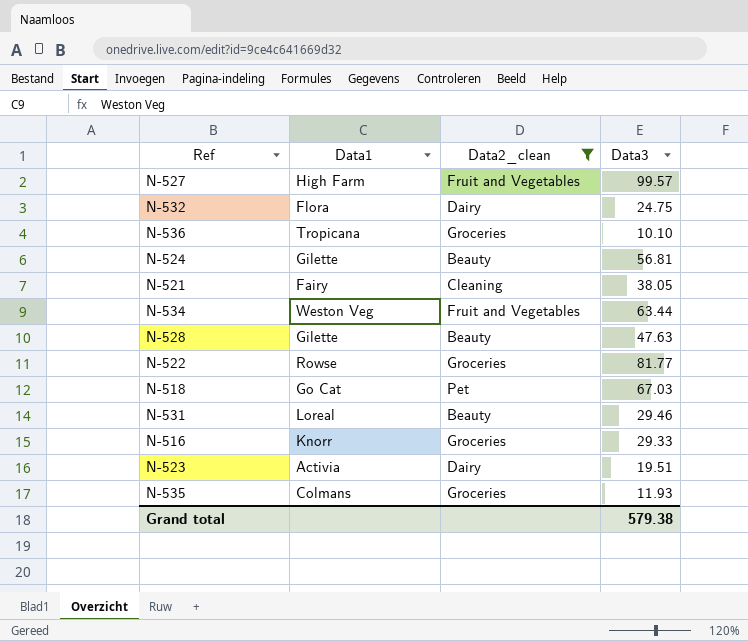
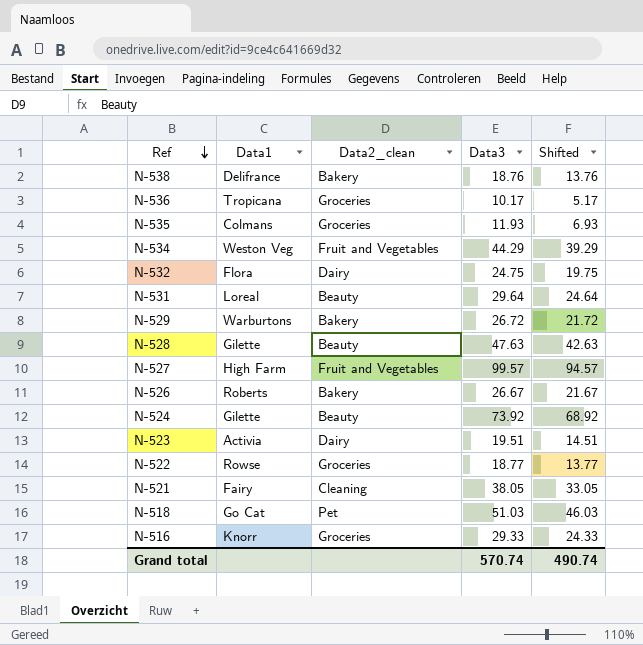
filter: Data2_clean != Bakery -> none
row order: none -> Ref descending
column Shifted | formula: none -> [Data3] - 5
N-536 | Data3: 10.10 -> 10.17
N-534 | Data3: 63.44 -> 44.29
N-531 | Data3: 29.46 -> 29.64
N-524 | Data3: 56.81 -> 73.92
N-522 | Data3: 81.77 -> 18.77
N-518 | Data3: 67.03 -> 51.03
Grand total | Data3: 579.38 -> 570.74

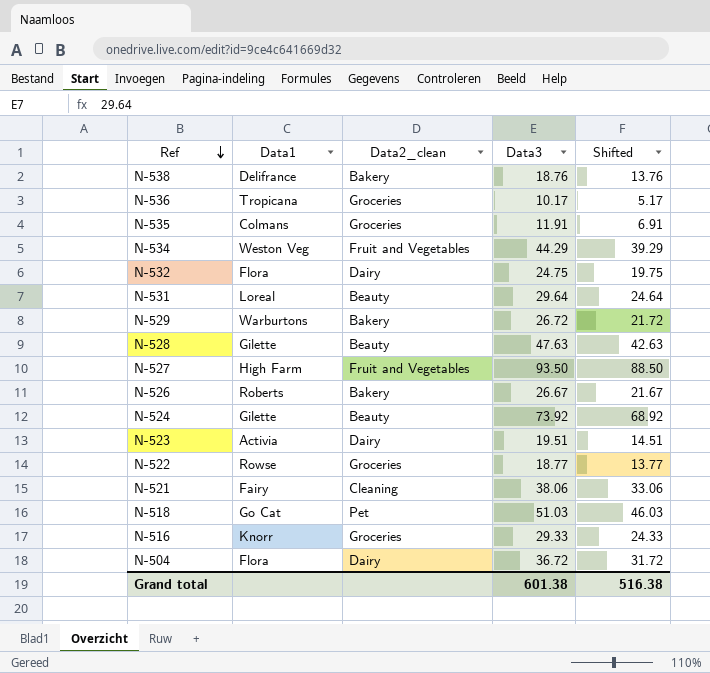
N-535 | Data3: 11.93 -> 11.91
N-535 | Shifted: 6.93 -> 6.91
N-527 | Data3: 99.57 -> 93.50
N-527 | Shifted: 94.57 -> 88.50
N-521 | Data3: 38.05 -> 38.06
N-521 | Shifted: 33.05 -> 33.06
row N-504: none -> Flora | Dairy | 36.72 | 31.72
Grand total | Data3: 570.74 -> 601.38
Grand total | Shifted: 490.74 -> 516.38

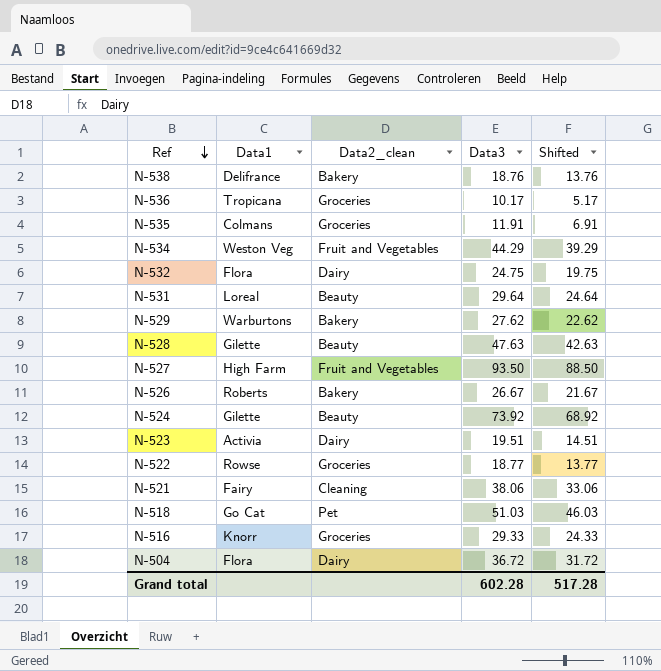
N-529 | Data3: 26.72 -> 27.62
N-529 | Shifted: 21.72 -> 22.62
Grand total | Data3: 601.38 -> 602.28
Grand total | Shifted: 516.38 -> 517.28

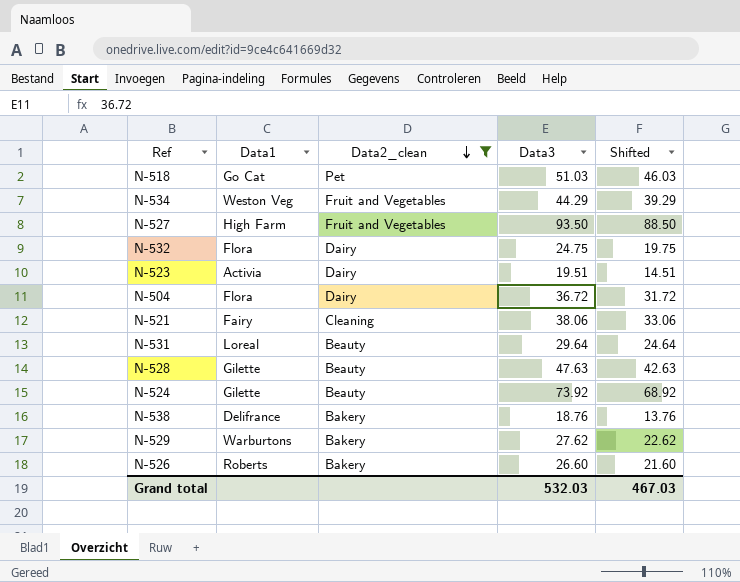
filter: none -> Data2_clean != Groceries
row order: Ref descending -> Data2_clean descending
N-526 | Data3: 26.67 -> 26.60
N-526 | Shifted: 21.67 -> 21.60
Grand total | Data3: 602.28 -> 532.03
Grand total | Shifted: 517.28 -> 467.03

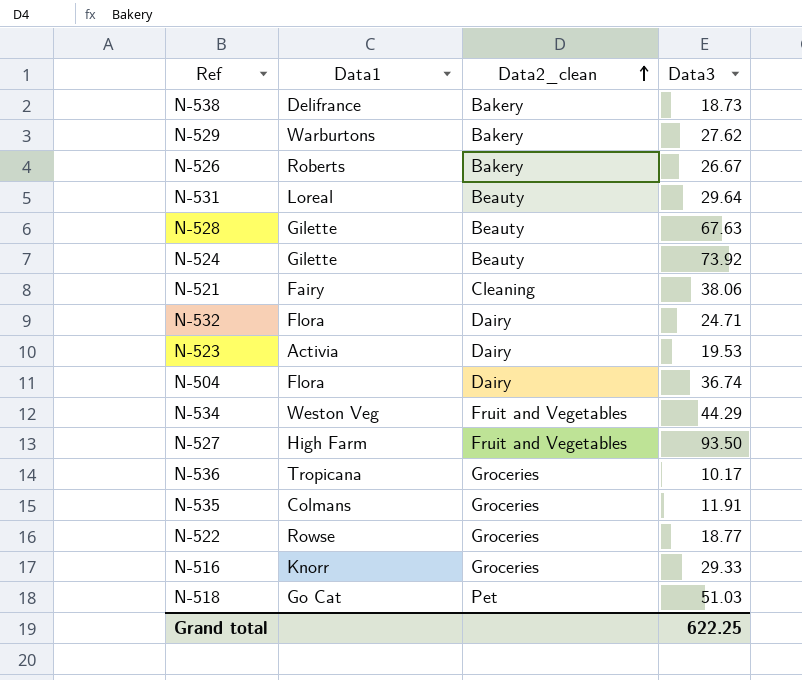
filter: Data2_clean != Groceries -> none
row order: Data2_clean descending -> Data2_clean ascending
column Shifted | formula: [Data3] - 5 -> none
N-538 | Data3: 18.76 -> 18.73
N-526 | Data3: 26.60 -> 26.67
N-528 | Data3: 47.63 -> 67.63
N-532 | Data3: 24.75 -> 24.71
N-523 | Data3: 19.51 -> 19.53
N-504 | Data3: 36.72 -> 36.74
Grand total | Data3: 532.03 -> 622.25

